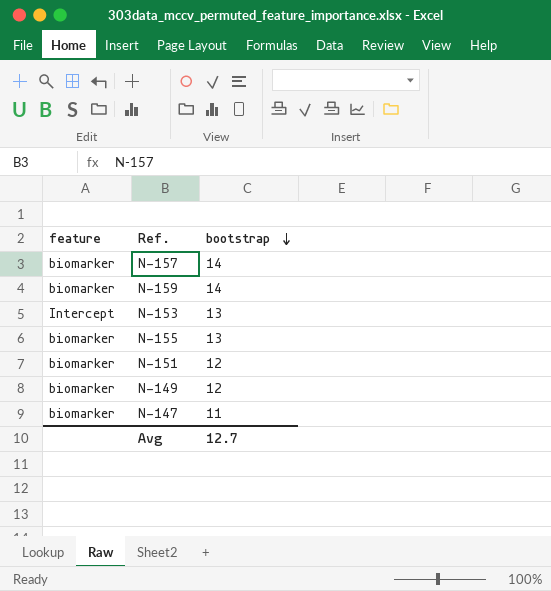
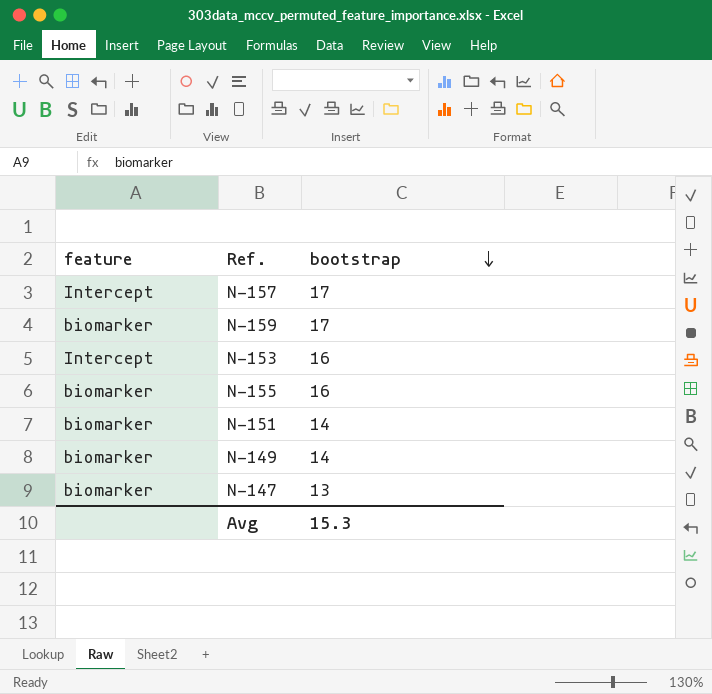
N-157 | feature: biomarker -> Intercept
N-157 | bootstrap: 14 -> 17
N-159 | bootstrap: 14 -> 17
N-153 | bootstrap: 13 -> 16
N-155 | bootstrap: 13 -> 16
N-151 | bootstrap: 12 -> 14
N-149 | bootstrap: 12 -> 14
N-147 | bootstrap: 11 -> 13
Avg | bootstrap: 12.7 -> 15.3

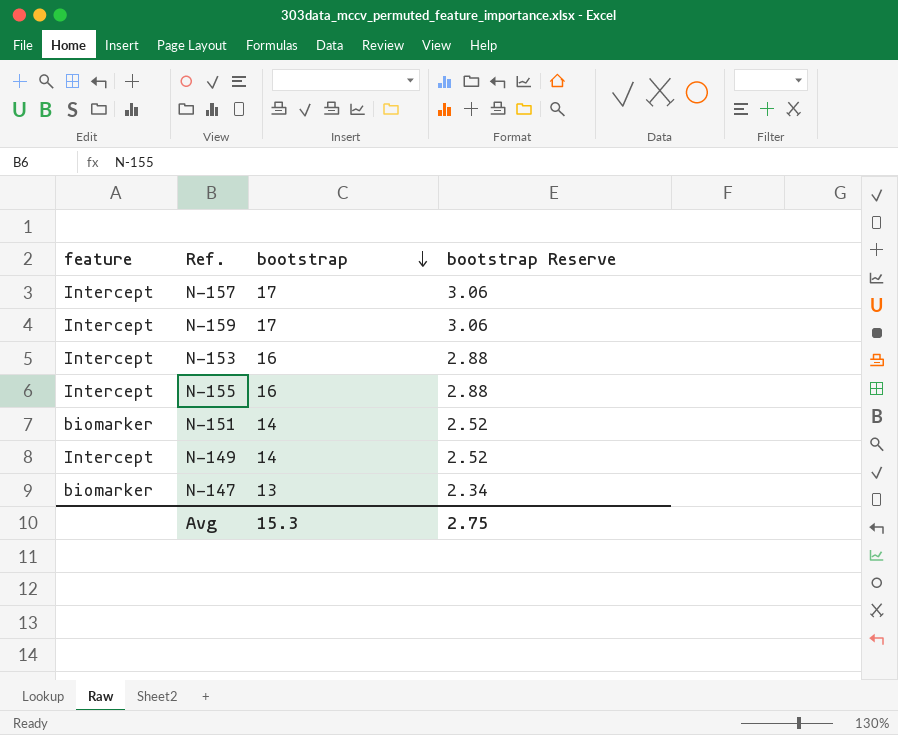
column bootstrap Reserve | formula: none -> [bootstrap] * 0.18
N-159 | feature: biomarker -> Intercept
N-155 | feature: biomarker -> Intercept
N-149 | feature: biomarker -> Intercept

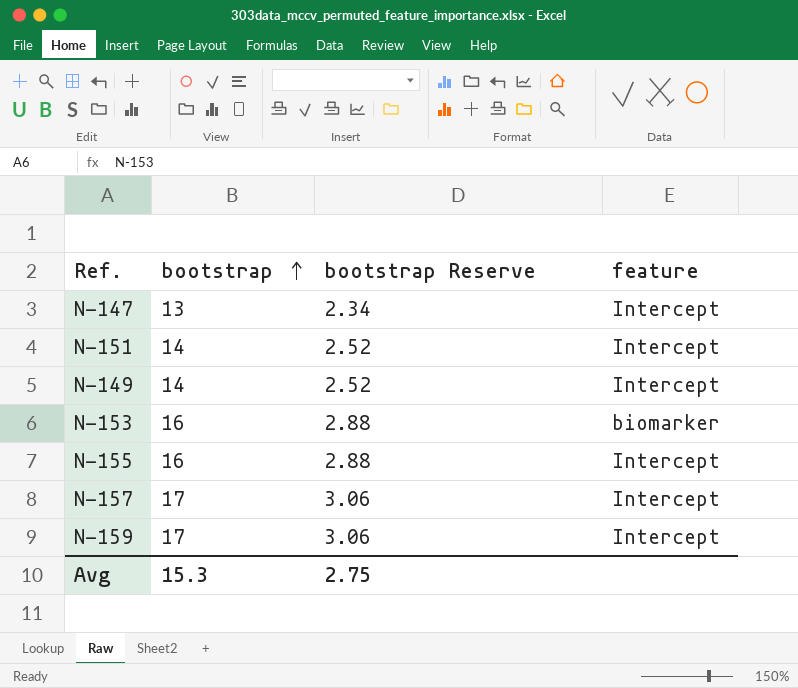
row order: bootstrap descending -> bootstrap ascending
column feature | position: 1 -> 4
N-147 | feature: biomarker -> Intercept
N-151 | feature: biomarker -> Intercept
N-153 | feature: Intercept -> biomarker

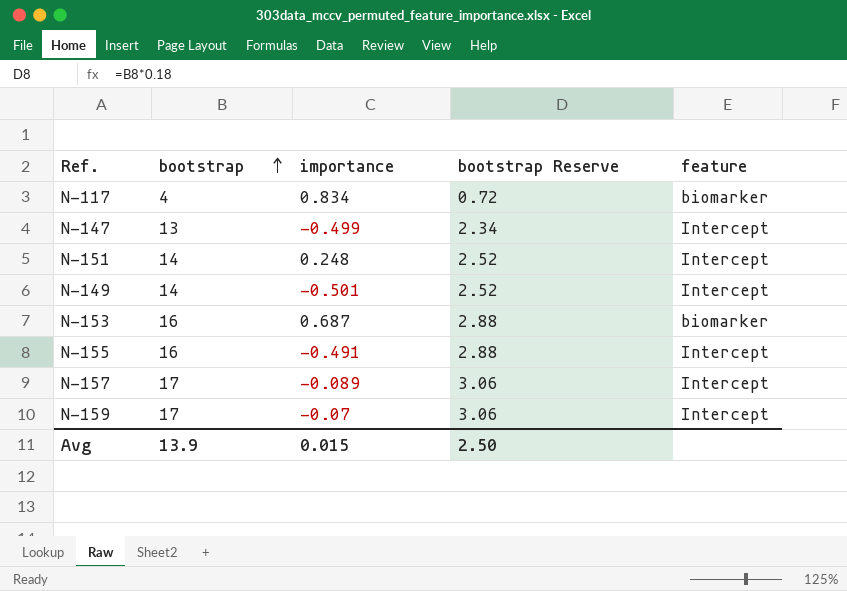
column importance | position: none -> 3
row N-117: none -> 4 | 0.834 | 0.72 | biomarker
Avg | bootstrap: 15.3 -> 13.9
Avg | bootstrap Reserve: 2.75 -> 2.50

